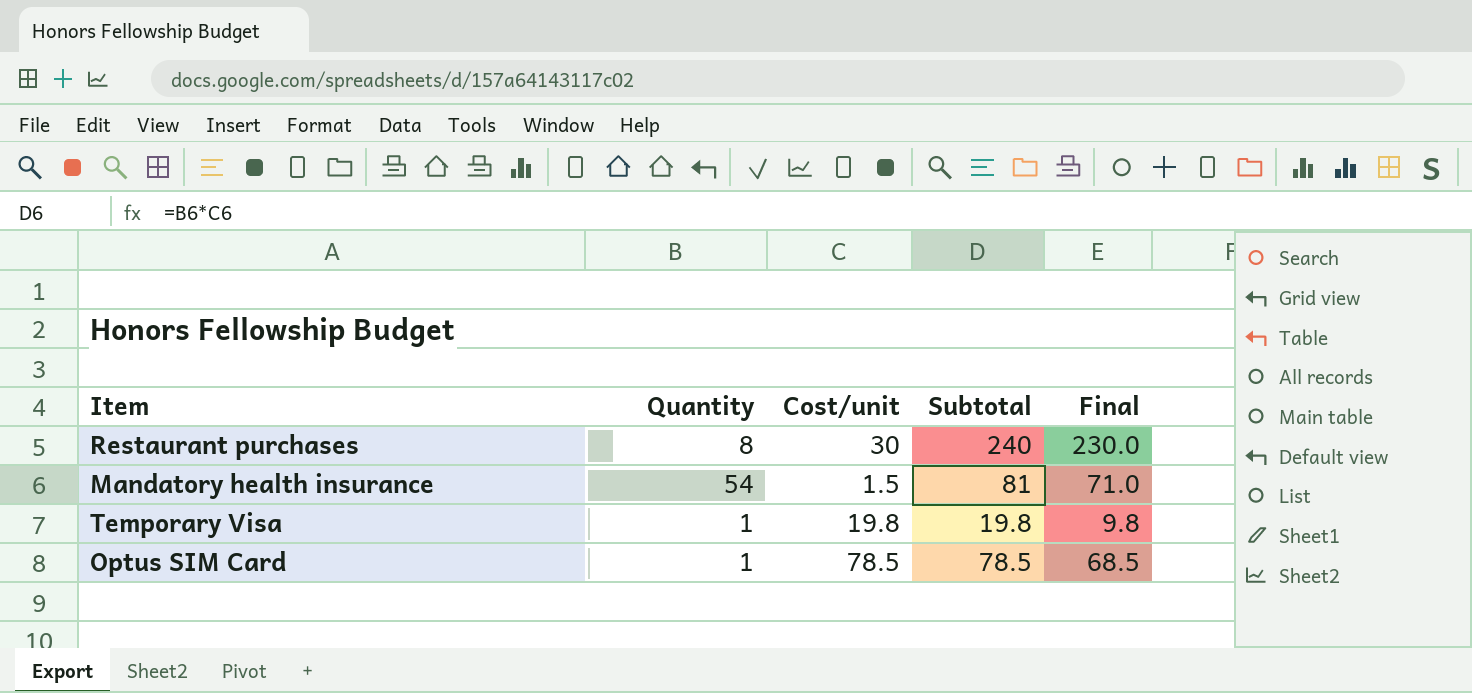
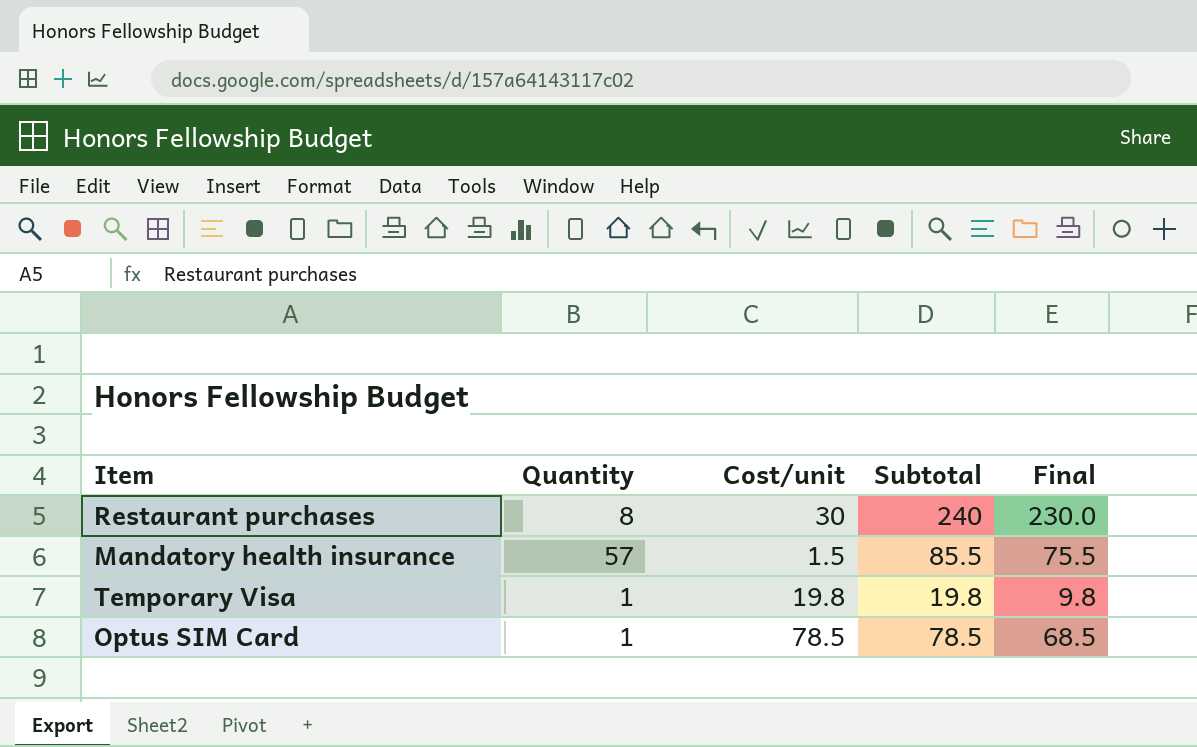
Mandatory health insurance | Quantity: 54 -> 57
Mandatory health insurance | Subtotal: 81 -> 85.5
Mandatory health insurance | Final: 71.0 -> 75.5

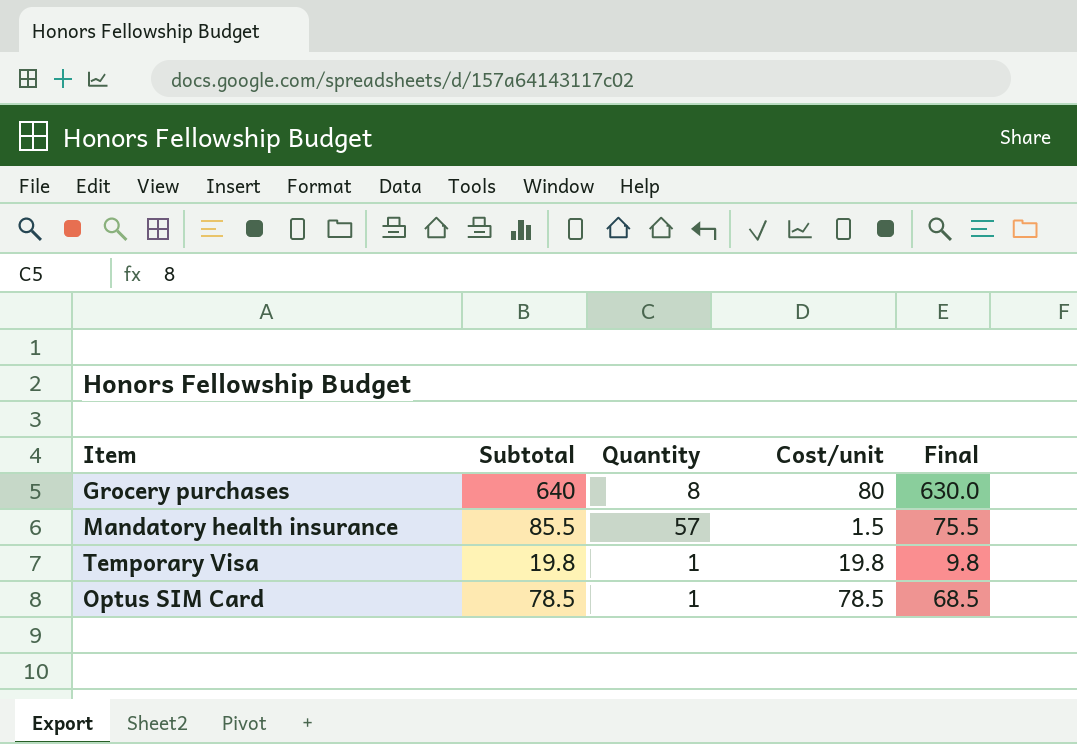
column Subtotal | position: 4 -> 2
row Restaurant purchases: 8 | 30 | 240 | 230.0 -> none
row Grocery purchases: none -> 640 | 8 | 80 | 630.0

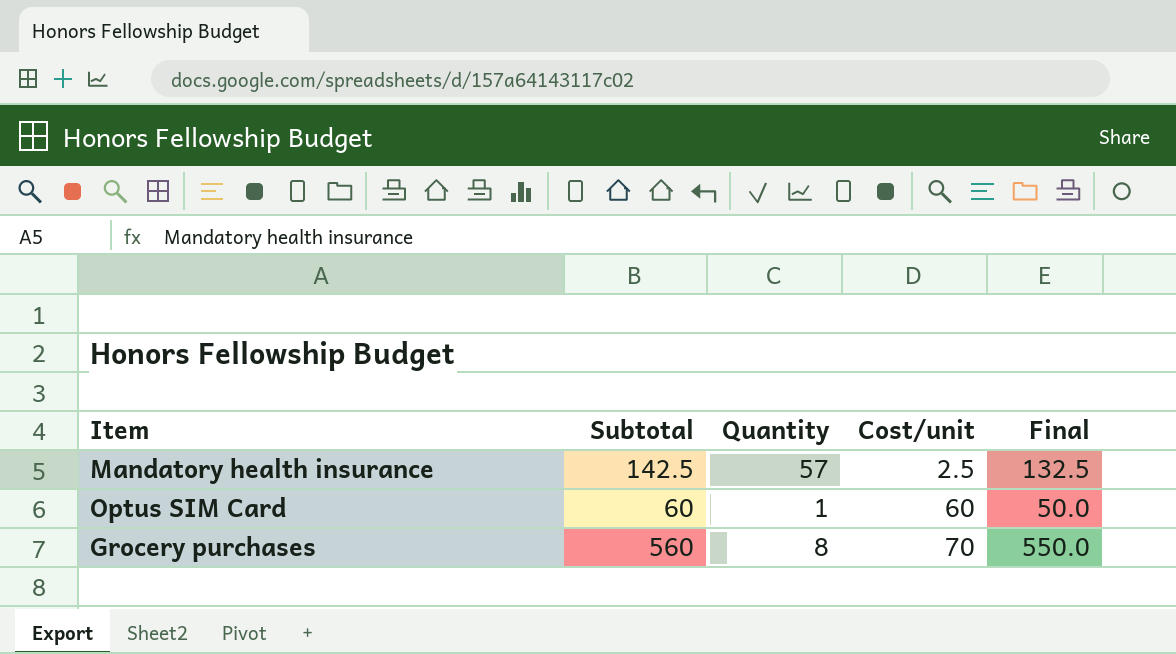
row order: none -> Cost/unit ascending
row Temporary Visa: 19.8 | 1 | 19.8 | 9.8 -> none
Mandatory health insurance | Subtotal: 85.5 -> 142.5
Mandatory health insurance | Cost/unit: 1.5 -> 2.5
Mandatory health insurance | Final: 75.5 -> 132.5
Optus SIM Card | Subtotal: 78.5 -> 60
Optus SIM Card | Cost/unit: 78.5 -> 60
Optus SIM Card | Final: 68.5 -> 50.0
Grocery purchases | Subtotal: 640 -> 560
Grocery purchases | Cost/unit: 80 -> 70
Grocery purchases | Final: 630.0 -> 550.0

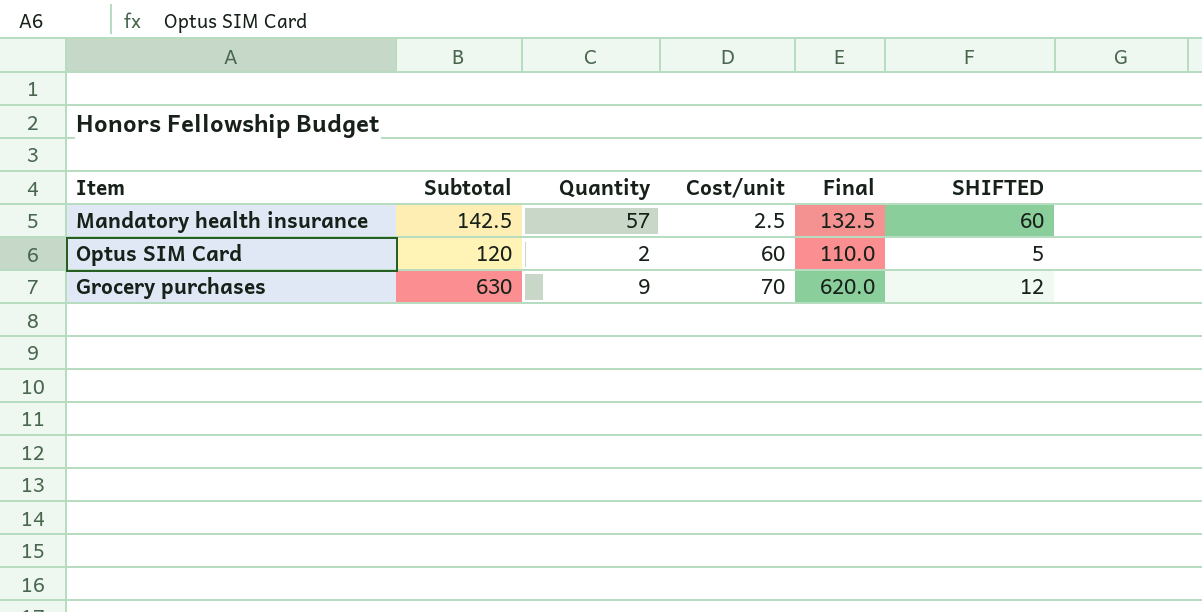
column SHIFTED | formula: none -> [Quantity] + 3
Optus SIM Card | Subtotal: 60 -> 120
Optus SIM Card | Quantity: 1 -> 2
Optus SIM Card | Final: 50.0 -> 110.0
Grocery purchases | Subtotal: 560 -> 630
Grocery purchases | Quantity: 8 -> 9
Grocery purchases | Final: 550.0 -> 620.0

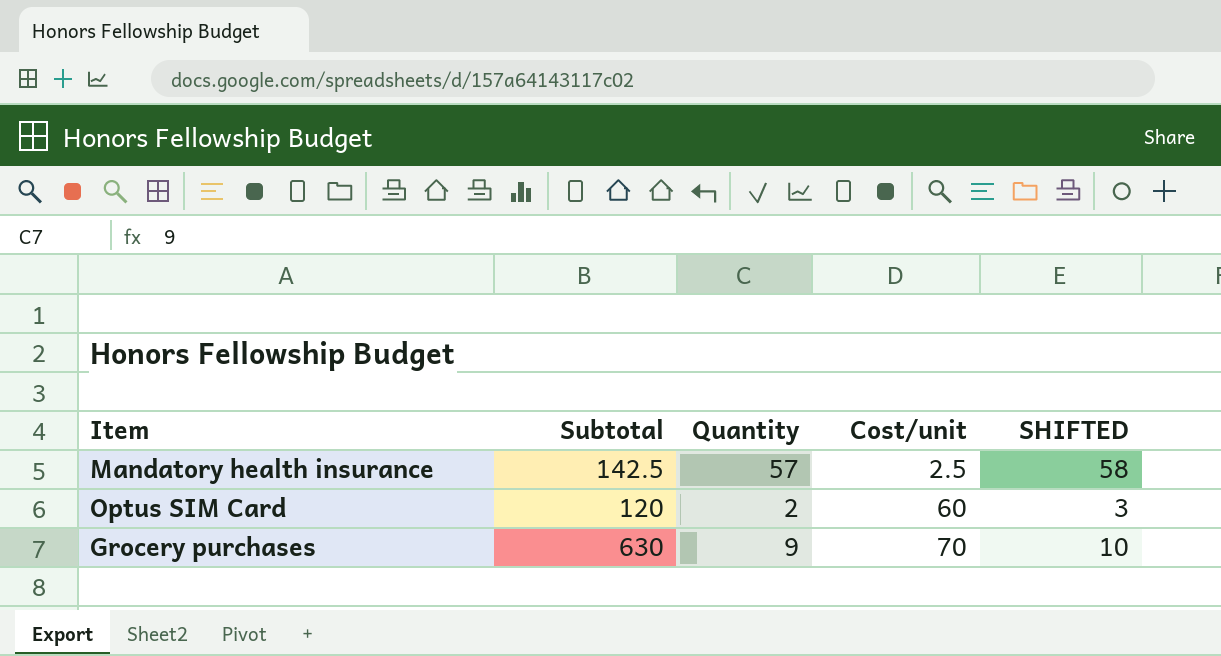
column Final | formula: [Subtotal] - 10 -> none
column SHIFTED | formula: [Quantity] + 3 -> [Quantity] + 1

